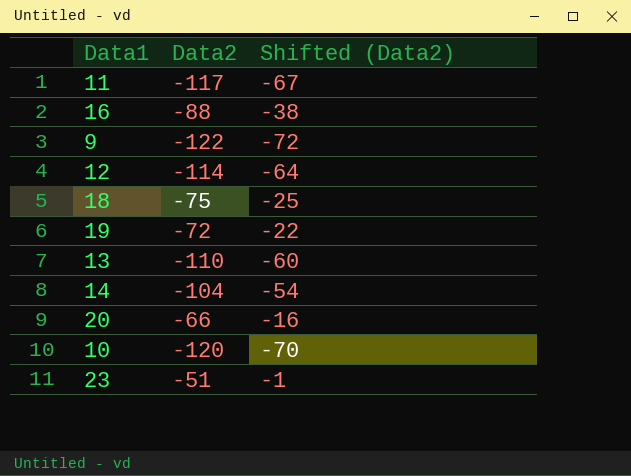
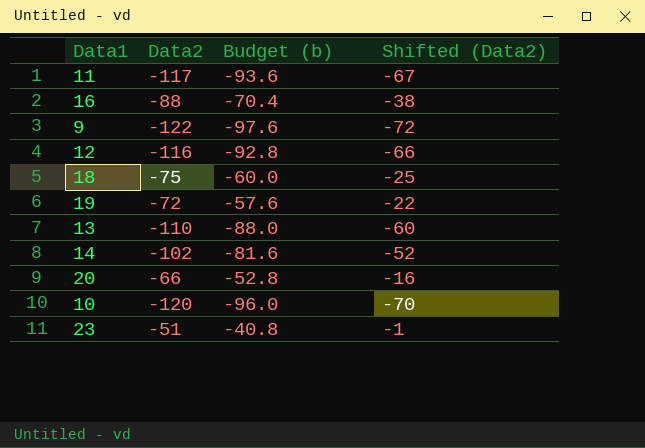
column Budget (b) | formula: none -> [Data2] * 0.8
12 | Data2: -114 -> -116
12 | Shifted (Data2): -64 -> -66
14 | Data2: -104 -> -102
14 | Shifted (Data2): -54 -> -52

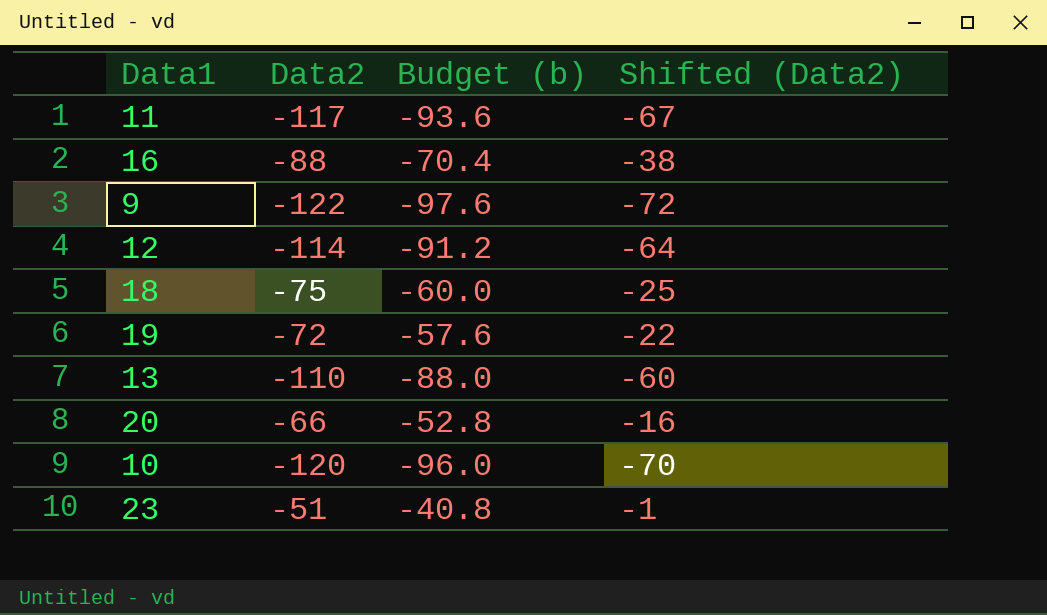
row 14: -102 | -81.6 | -52 -> none
12 | Data2: -116 -> -114
12 | Budget (b): -92.8 -> -91.2
12 | Shifted (Data2): -66 -> -64

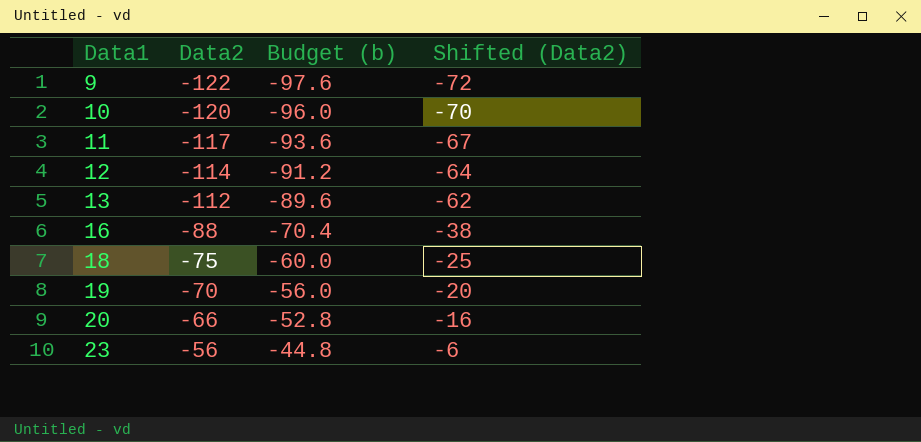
row order: none -> Data1 ascending
13 | Data2: -110 -> -112
13 | Budget (b): -88.0 -> -89.6
13 | Shifted (Data2): -60 -> -62
19 | Data2: -72 -> -70
19 | Budget (b): -57.6 -> -56.0
19 | Shifted (Data2): -22 -> -20
23 | Data2: -51 -> -56
23 | Budget (b): -40.8 -> -44.8
23 | Shifted (Data2): -1 -> -6

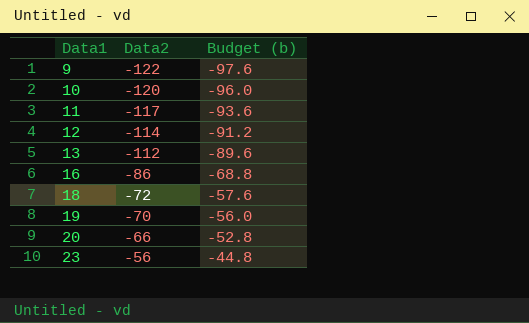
column Shifted (Data2) | formula: [Data2] + 50 -> none
16 | Data2: -88 -> -86
16 | Budget (b): -70.4 -> -68.8
18 | Data2: -75 -> -72
18 | Budget (b): -60.0 -> -57.6

